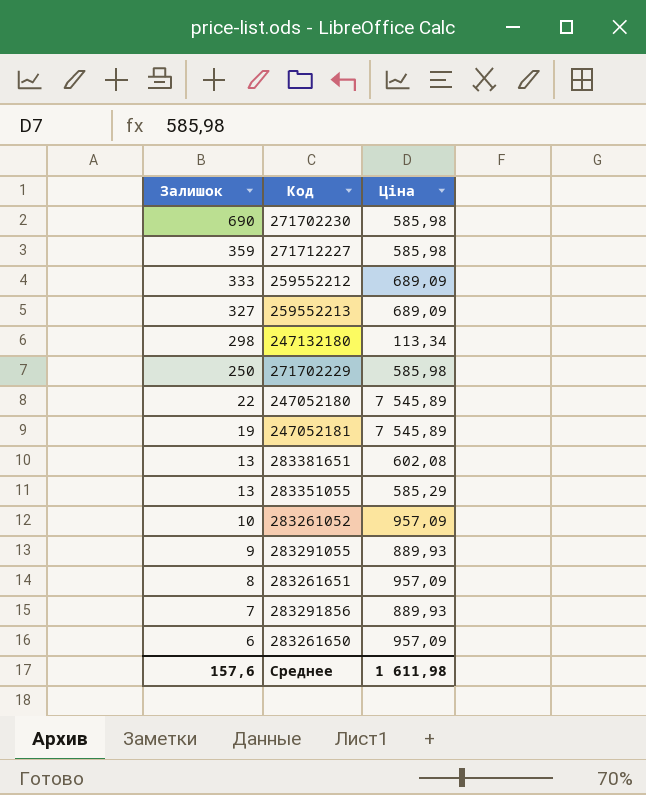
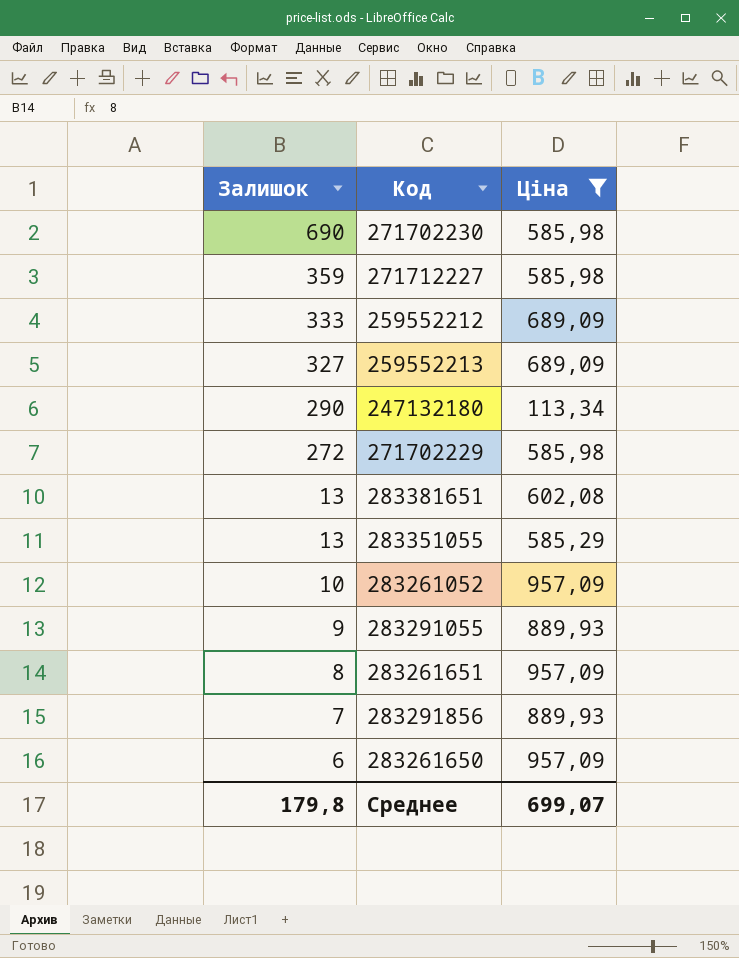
filter: none -> Ціна != 7 545,89
247132180 | Залишок: 298 -> 290
271702229 | Залишок: 250 -> 272
Среднее | Залишок: 157,6 -> 179,8
Среднее | Ціна: 1 611,98 -> 699,07

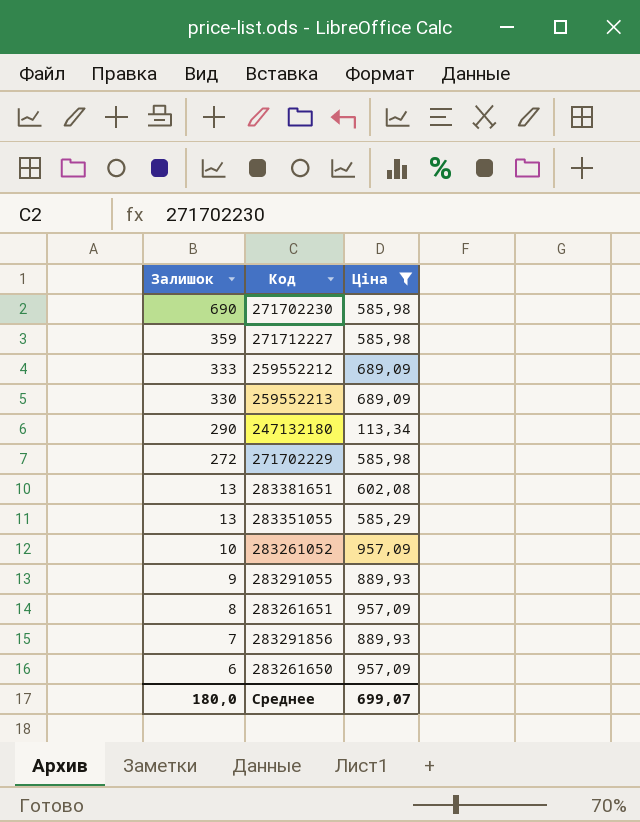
259552213 | Залишок: 327 -> 330
Среднее | Залишок: 179,8 -> 180,0

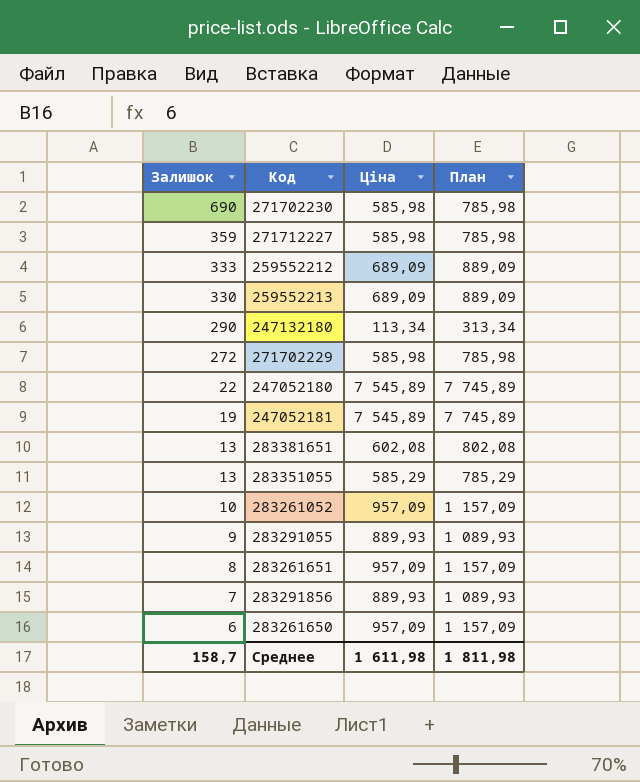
filter: Ціна != 7 545,89 -> none
column План | formula: none -> [Ціна] + 200
Среднее | Залишок: 180,0 -> 158,7
Среднее | Ціна: 699,07 -> 1 611,98

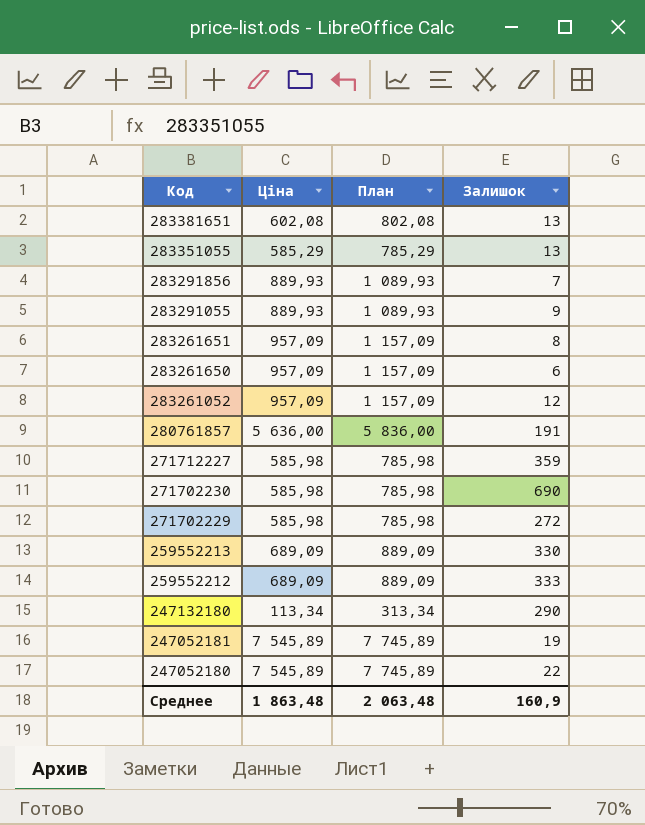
row order: Залишок descending -> Код descending
column Залишок | position: 1 -> 4
283261052 | Залишок: 10 -> 12
row 280761857: none -> 5 636,00 | 5 836,00 | 191
Среднее | Ціна: 1 611,98 -> 1 863,48
Среднее | План: 1 811,98 -> 2 063,48
Среднее | Залишок: 158,7 -> 160,9

